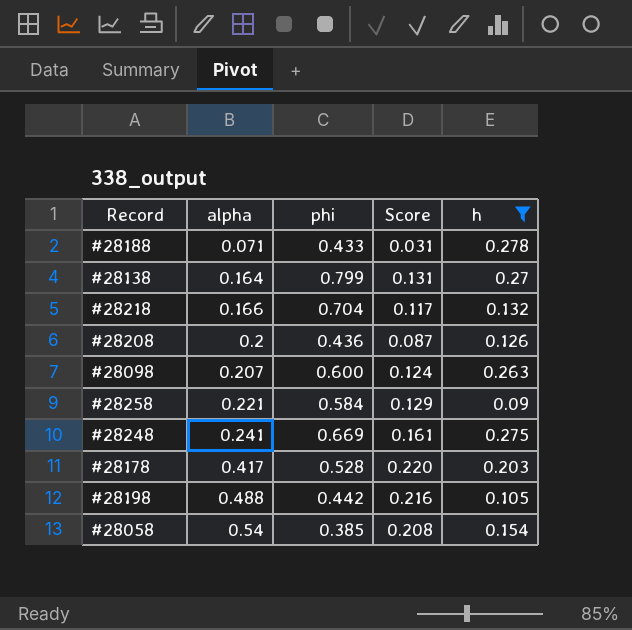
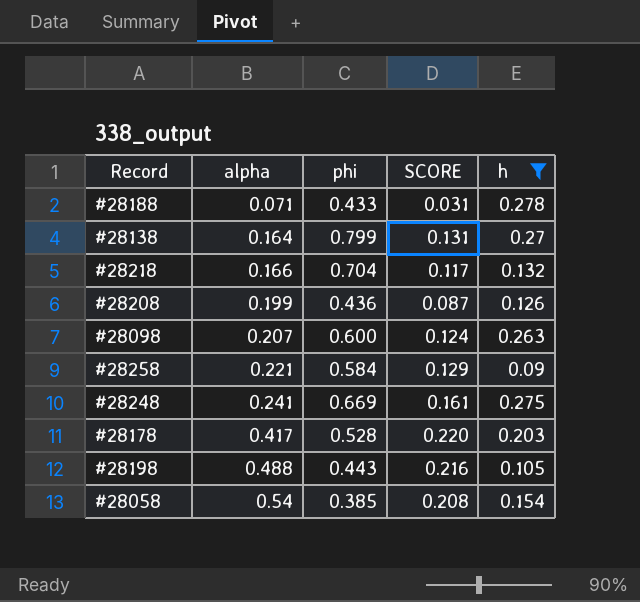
column name: Score -> SCORE
#28208 | alpha: 0.2 -> 0.199
#28198 | phi: 0.442 -> 0.443

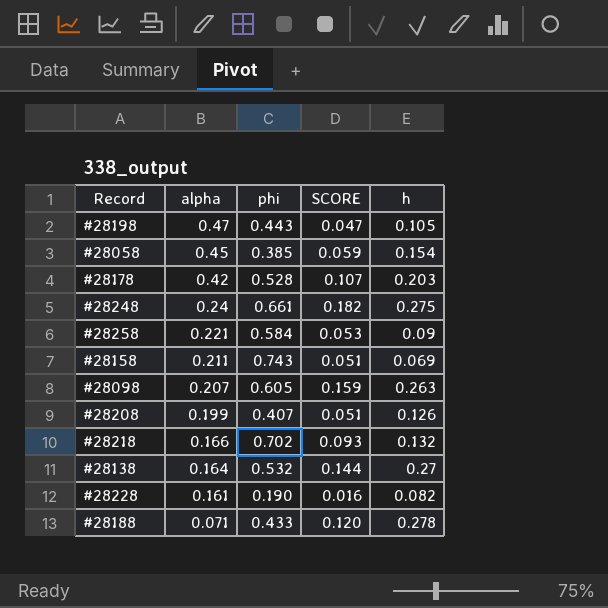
filter: h >= 0.09 -> none
row order: alpha ascending -> alpha descending
column SCORE | formula: [alpha] * [phi] -> [phi] * [h]
#28198 | alpha: 0.488 -> 0.47
#28058 | alpha: 0.54 -> 0.45
#28178 | alpha: 0.417 -> 0.42
#28248 | alpha: 0.241 -> 0.24
#28248 | phi: 0.669 -> 0.661
#28098 | phi: 0.600 -> 0.605
#28208 | phi: 0.436 -> 0.407
#28218 | phi: 0.704 -> 0.702
#28138 | phi: 0.799 -> 0.532

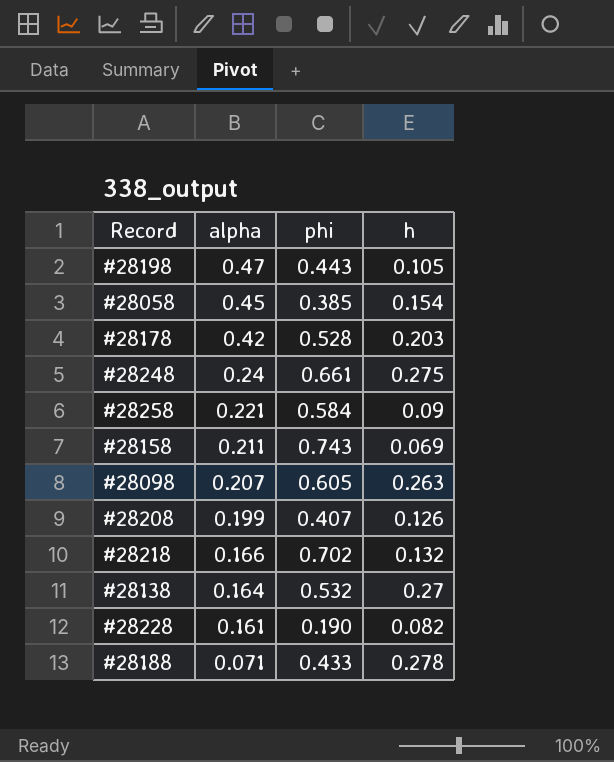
column SCORE | formula: [phi] * [h] -> none

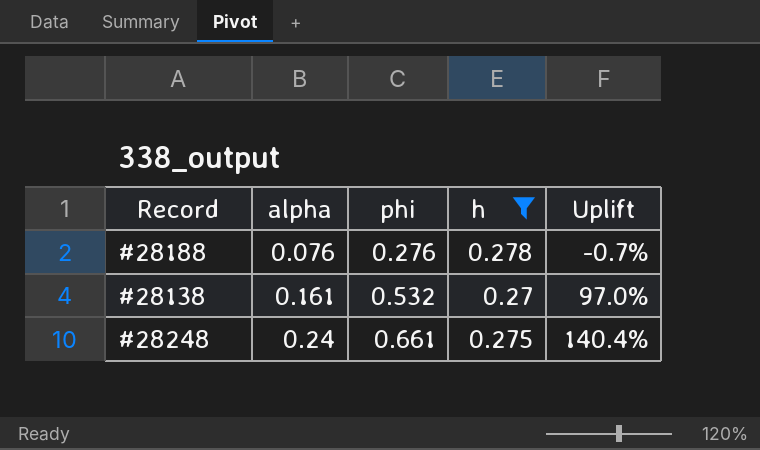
filter: none -> h >= 0.27
row order: alpha descending -> alpha ascending
column Uplift | formula: none -> ([phi] - [h]) / [h]
#28188 | alpha: 0.071 -> 0.076
#28188 | phi: 0.433 -> 0.276
#28138 | alpha: 0.164 -> 0.161

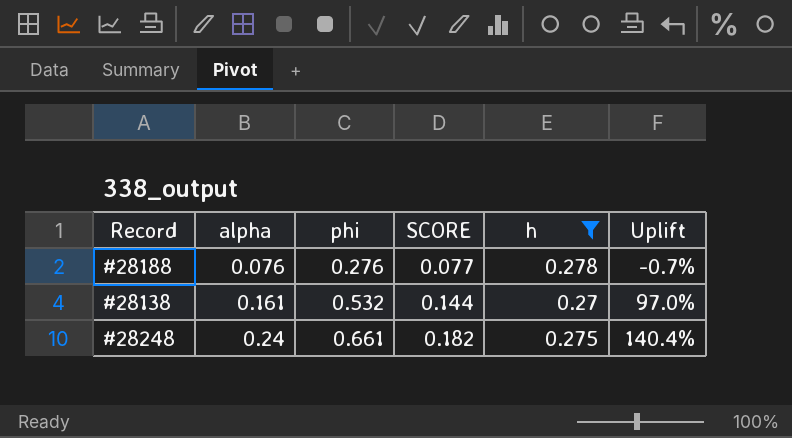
column SCORE | formula: none -> [phi] * [h]

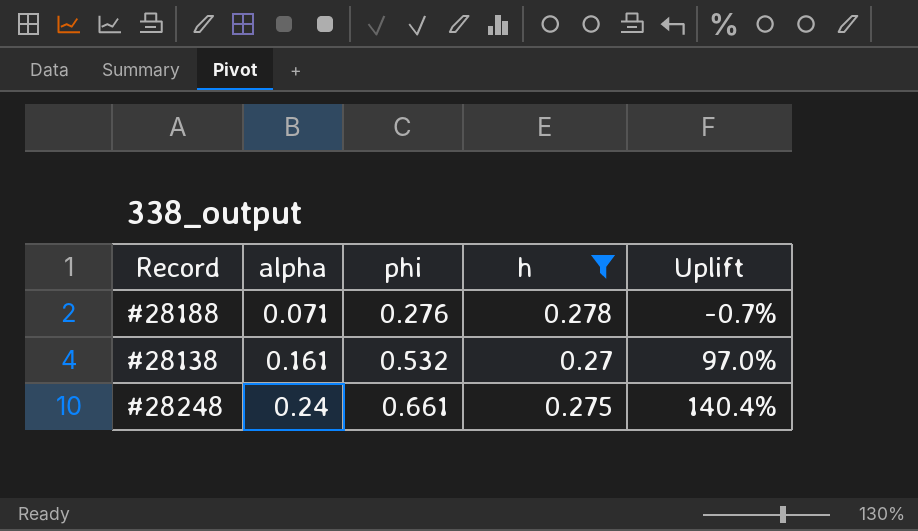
column SCORE | formula: [phi] * [h] -> none
#28188 | alpha: 0.076 -> 0.071

